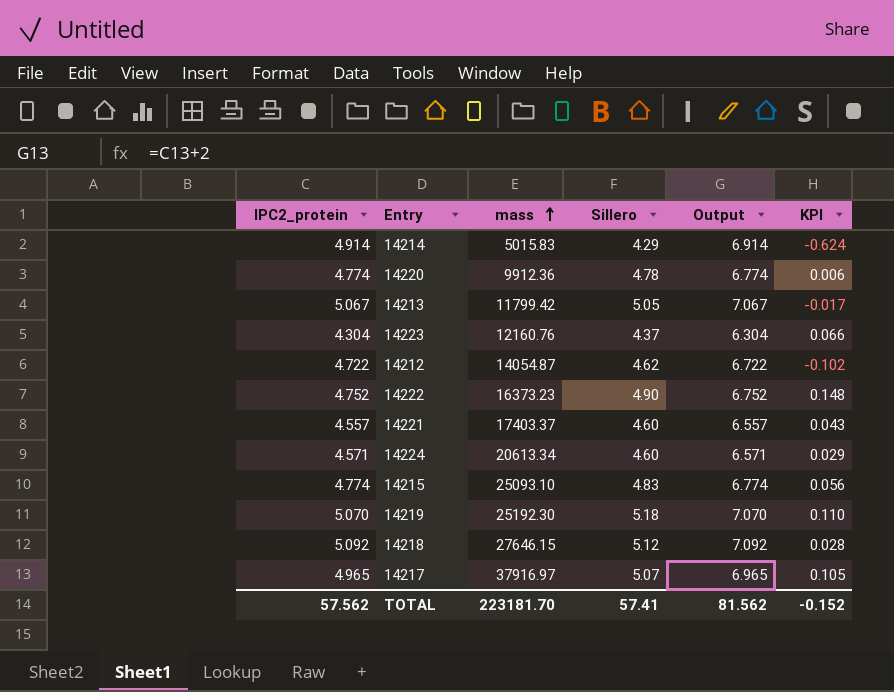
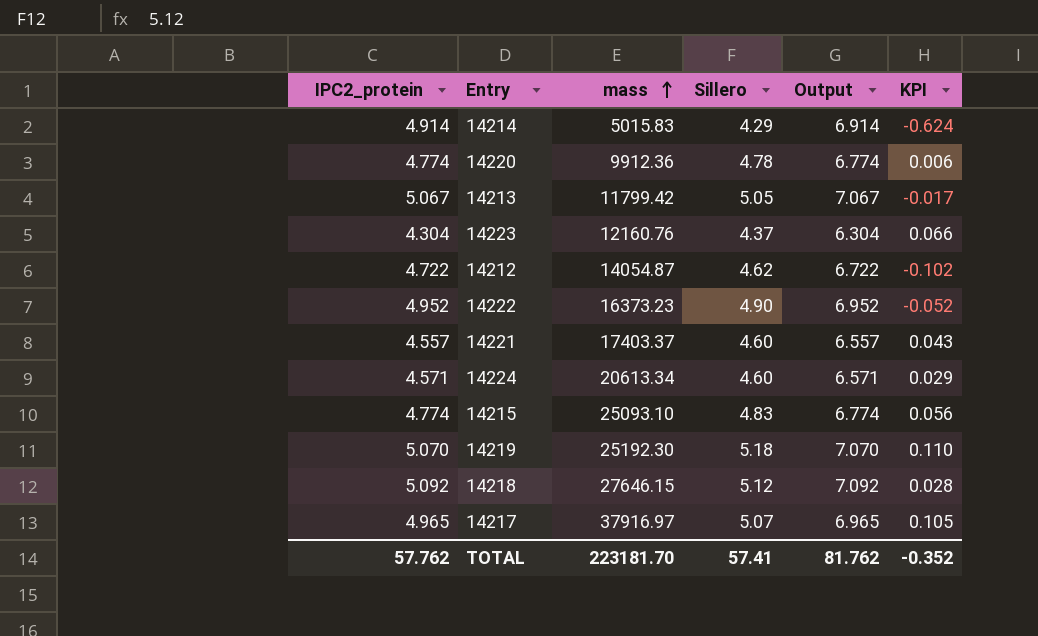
14222 | IPC2_protein: 4.752 -> 4.952
14222 | Output: 6.752 -> 6.952
14222 | KPI: 0.148 -> -0.052
TOTAL | IPC2_protein: 57.562 -> 57.762
TOTAL | Output: 81.562 -> 81.762
TOTAL | KPI: -0.152 -> -0.352

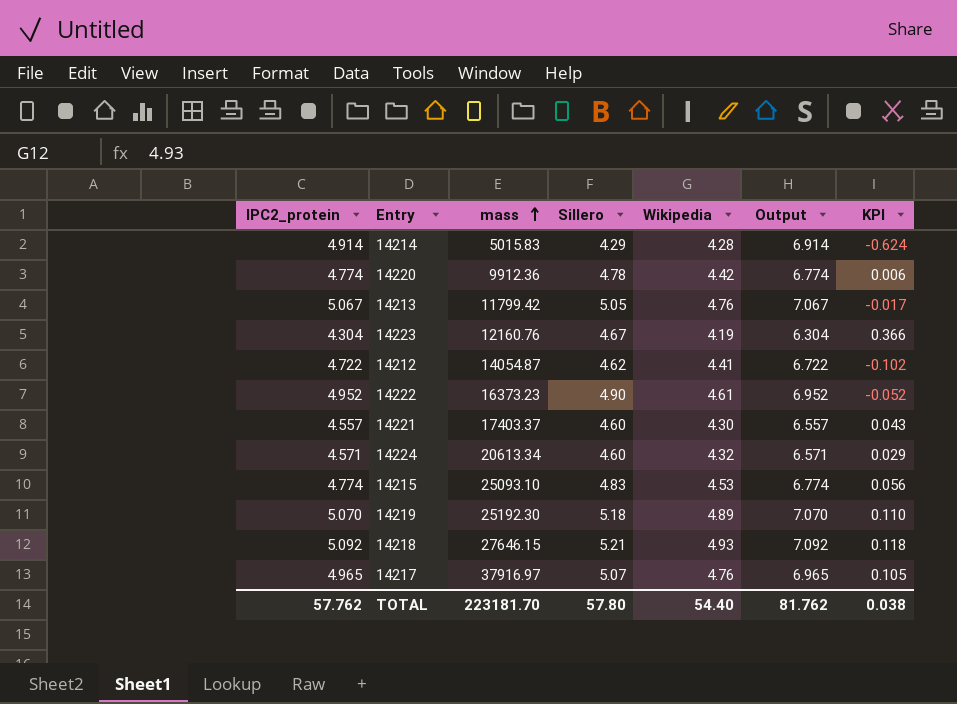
column Wikipedia | position: none -> 5
14223 | Sillero: 4.37 -> 4.67
14223 | KPI: 0.066 -> 0.366
14218 | Sillero: 5.12 -> 5.21
14218 | KPI: 0.028 -> 0.118
TOTAL | Sillero: 57.41 -> 57.80
TOTAL | KPI: -0.352 -> 0.038

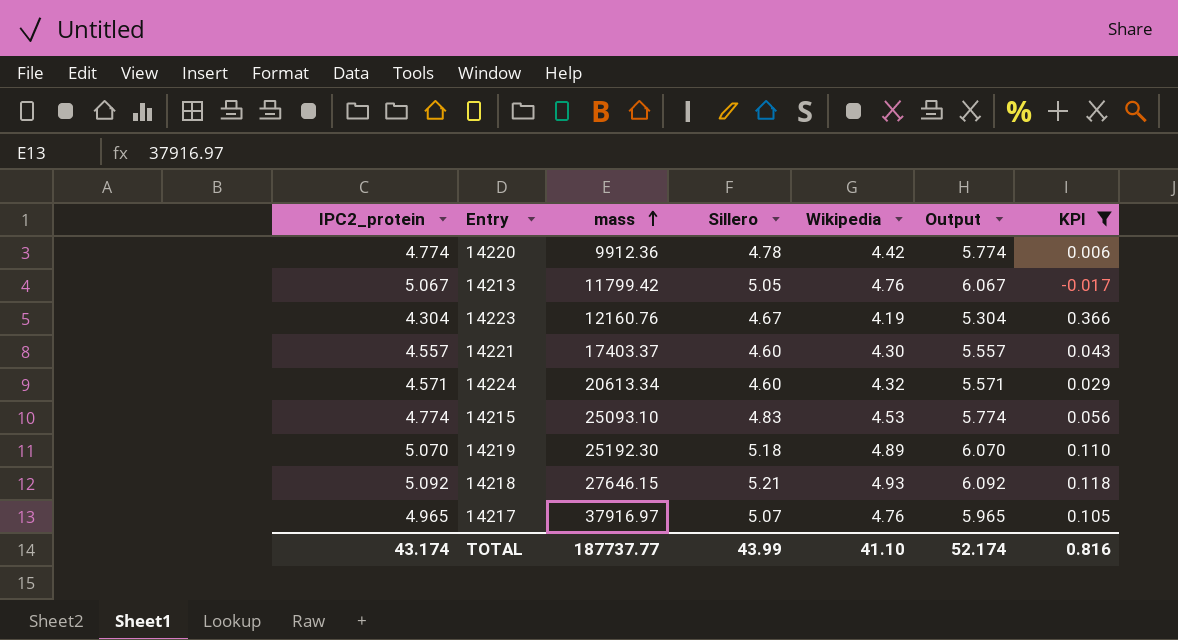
filter: none -> KPI >= -0.017
column Output | formula: [IPC2_protein] + 2 -> [IPC2_protein] + 1
TOTAL | IPC2_protein: 57.762 -> 43.174
TOTAL | mass: 223181.70 -> 187737.77
TOTAL | Sillero: 57.80 -> 43.99
TOTAL | Wikipedia: 54.40 -> 41.10
TOTAL | Output: 81.762 -> 52.174
TOTAL | KPI: 0.038 -> 0.816

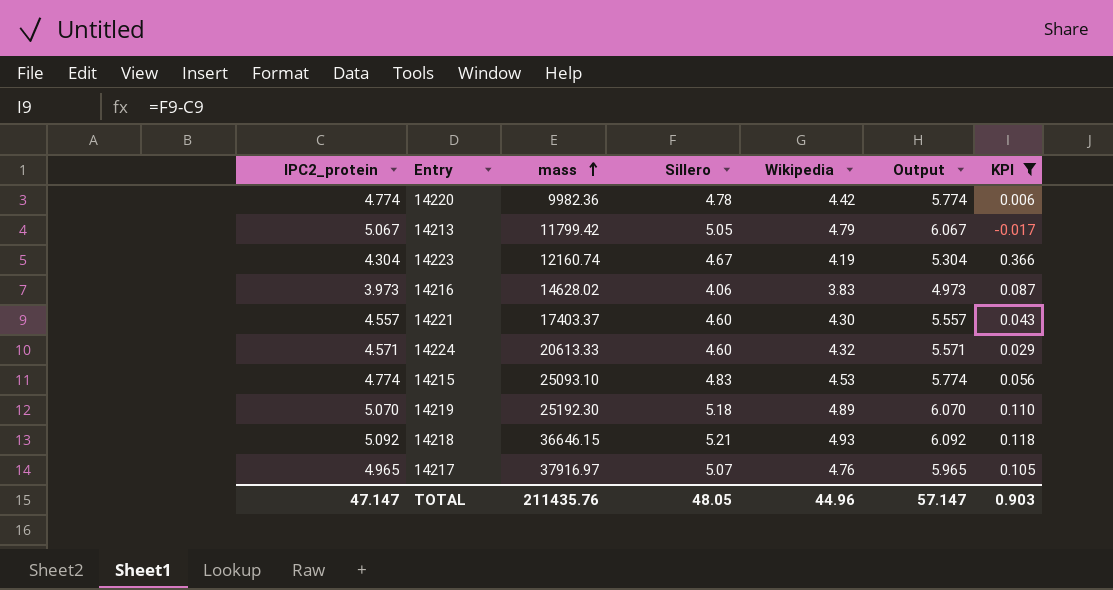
14220 | mass: 9912.36 -> 9982.36
14213 | Wikipedia: 4.76 -> 4.79
14223 | mass: 12160.76 -> 12160.74
row 14216: none -> 3.973 | 14628.02 | 4.06 | 3.83 | 4.973 | 0.087
14224 | mass: 20613.34 -> 20613.33
14218 | mass: 27646.15 -> 36646.15
TOTAL | IPC2_protein: 43.174 -> 47.147
TOTAL | mass: 187737.77 -> 211435.76
TOTAL | Sillero: 43.99 -> 48.05
TOTAL | Wikipedia: 41.10 -> 44.96
TOTAL | Output: 52.174 -> 57.147
TOTAL | KPI: 0.816 -> 0.903

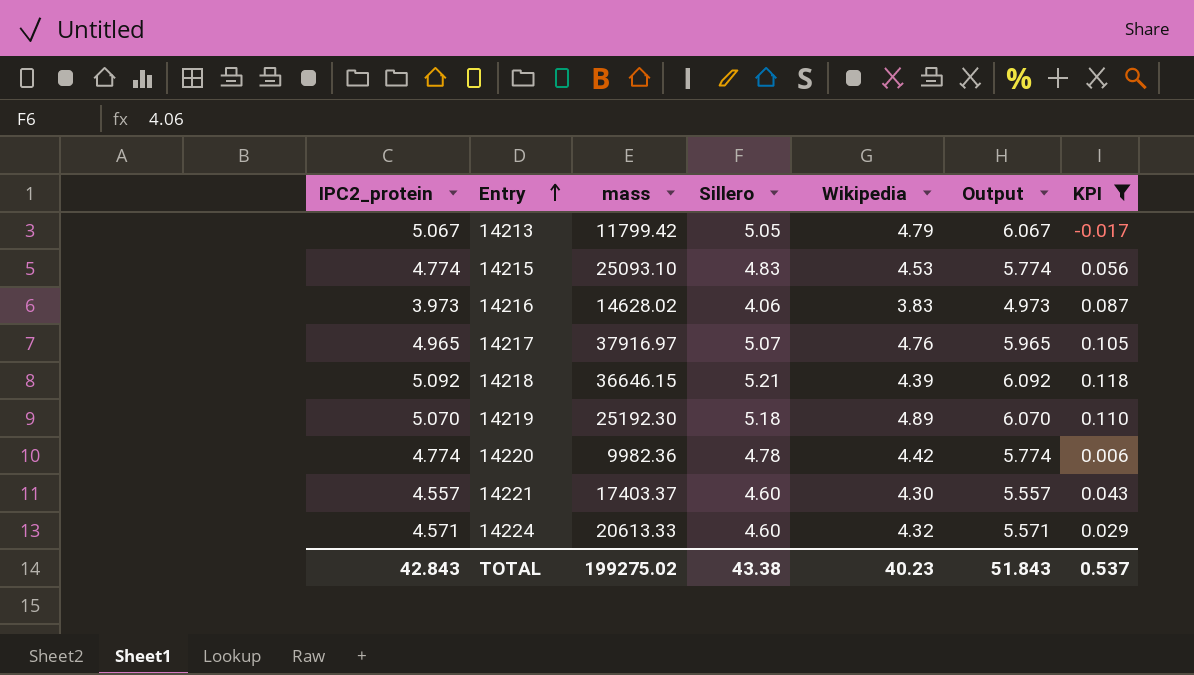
row order: mass ascending -> Entry ascending
row 14223: 4.304 | 12160.74 | 4.67 | 4.19 | 5.304 | 0.366 -> none
14218 | Wikipedia: 4.93 -> 4.39
TOTAL | IPC2_protein: 47.147 -> 42.843
TOTAL | mass: 211435.76 -> 199275.02
TOTAL | Sillero: 48.05 -> 43.38
TOTAL | Wikipedia: 44.96 -> 40.23
TOTAL | Output: 57.147 -> 51.843
TOTAL | KPI: 0.903 -> 0.537

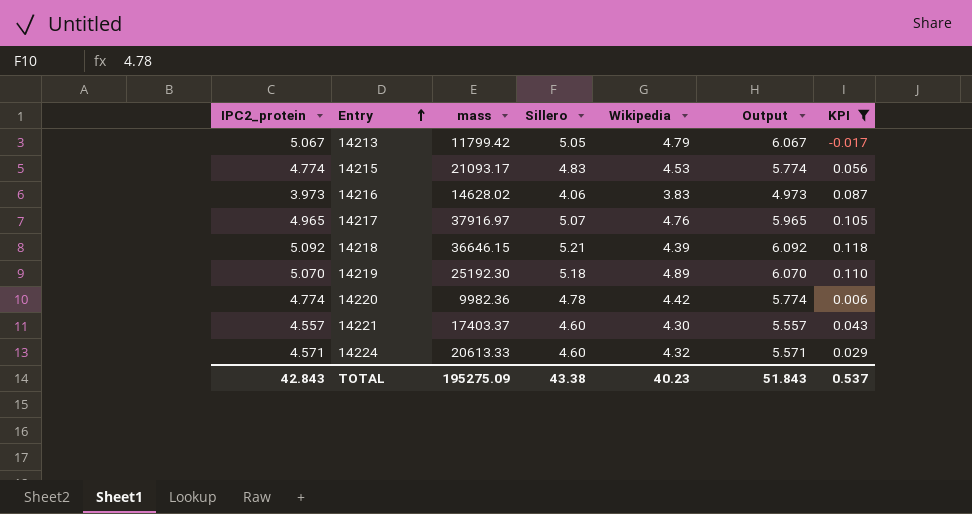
14215 | mass: 25093.10 -> 21093.17
TOTAL | mass: 199275.02 -> 195275.09

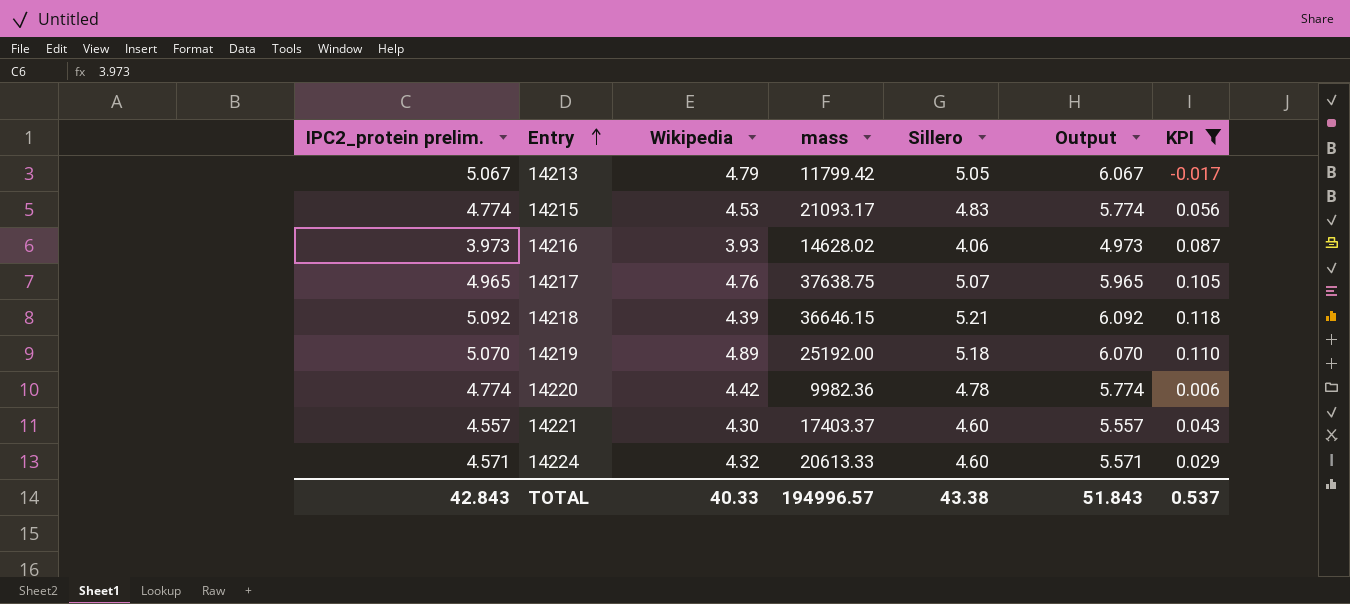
column name: IPC2_protein -> IPC2_protein prelim.
column Wikipedia | position: 5 -> 3
14216 | Wikipedia: 3.83 -> 3.93
14217 | mass: 37916.97 -> 37638.75
14219 | mass: 25192.30 -> 25192.00
TOTAL | Wikipedia: 40.23 -> 40.33
TOTAL | mass: 195275.09 -> 194996.57

